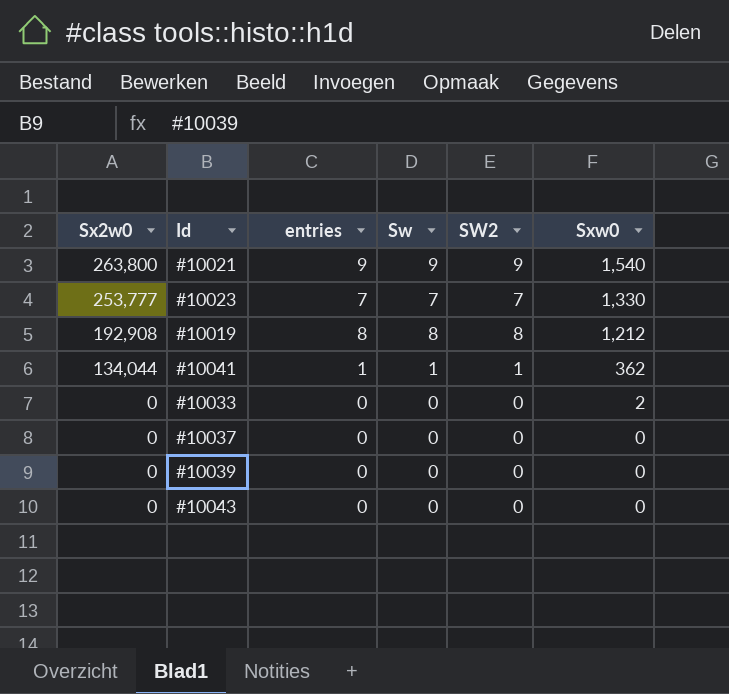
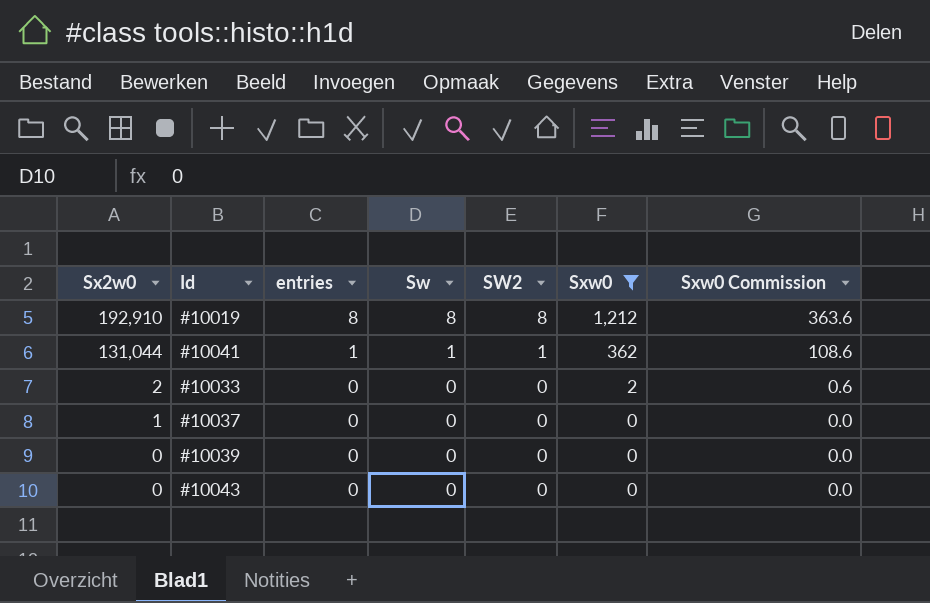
filter: none -> Sxw0 <= 1,212
column Sxw0 Commission | formula: none -> [Sxw0] * 0.3
#10019 | Sx2w0: 192,908 -> 192,910
#10041 | Sx2w0: 134,044 -> 131,044
#10033 | Sx2w0: 0 -> 2
#10037 | Sx2w0: 0 -> 1

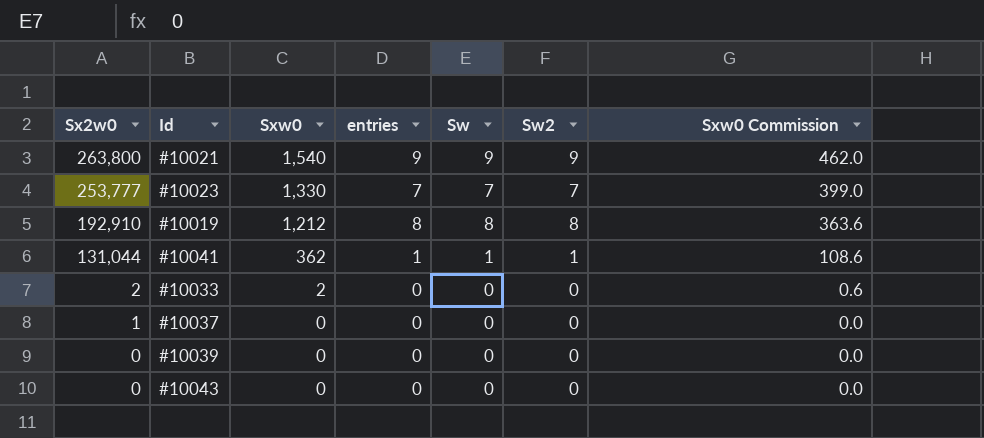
filter: Sxw0 <= 1,212 -> none
column Sxw0 | position: 6 -> 3
column name: SW2 -> Sw2

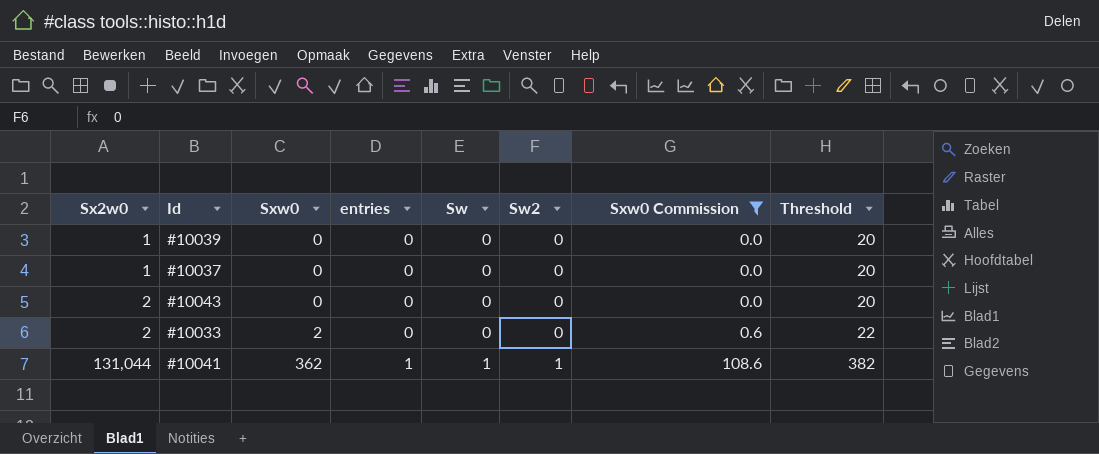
filter: none -> Sxw0 Commission <= 108.6
row order: Sx2w0 descending -> Sx2w0 ascending
column Threshold | formula: none -> [Sxw0] + 20
#10039 | Sx2w0: 0 -> 1
#10043 | Sx2w0: 0 -> 2

